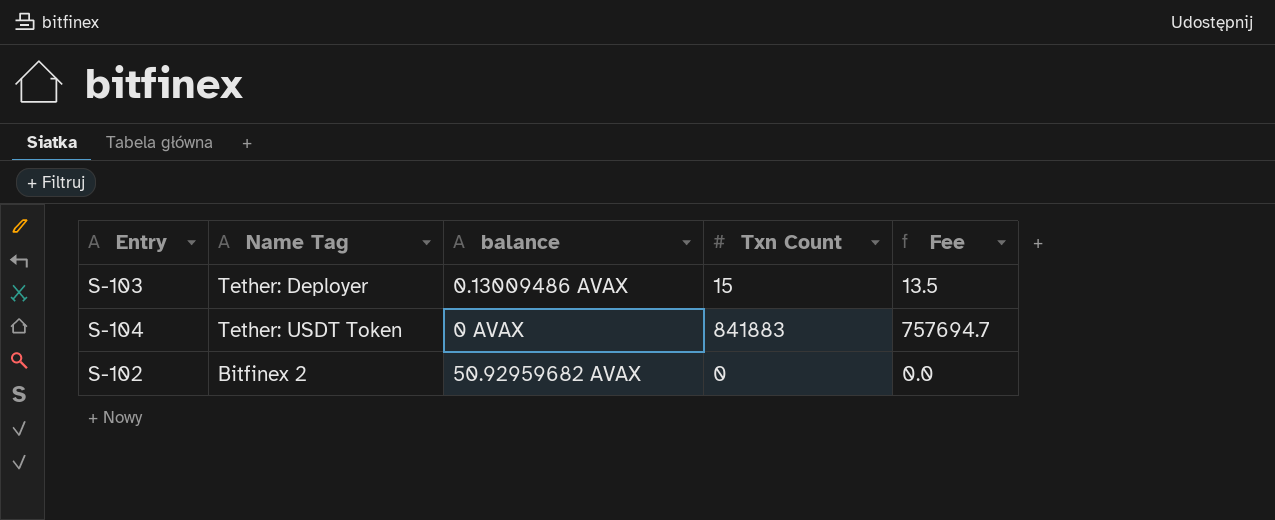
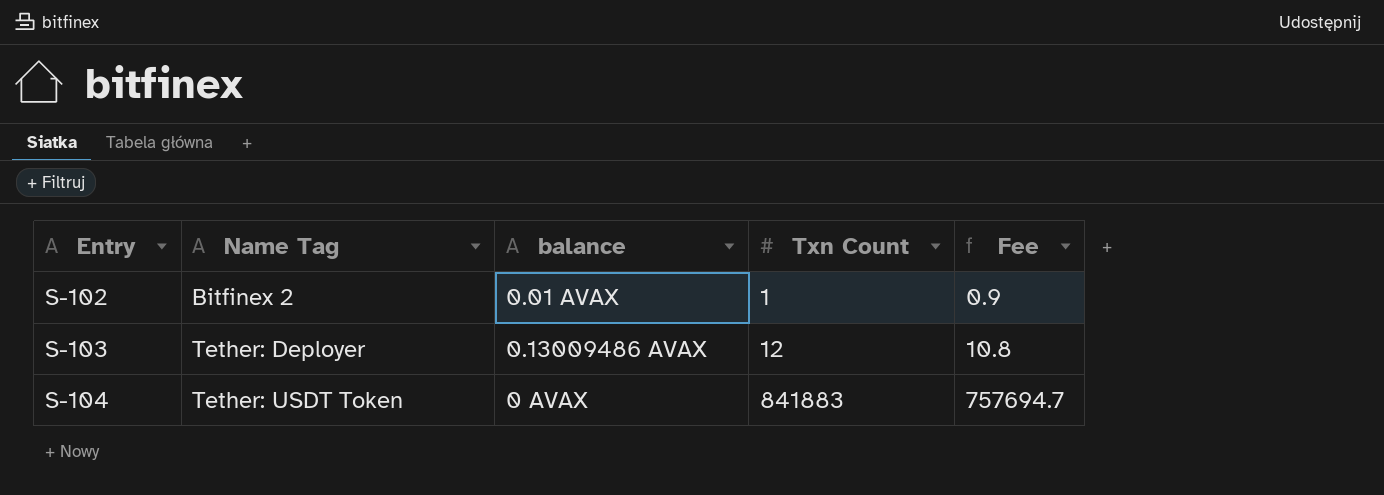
row order: none -> Entry ascending
S-102 | balance: 50.92959682 AVAX -> 0.01 AVAX
S-102 | Txn Count: 0 -> 1
S-102 | Fee: 0.0 -> 0.9
S-103 | Txn Count: 15 -> 12
S-103 | Fee: 13.5 -> 10.8

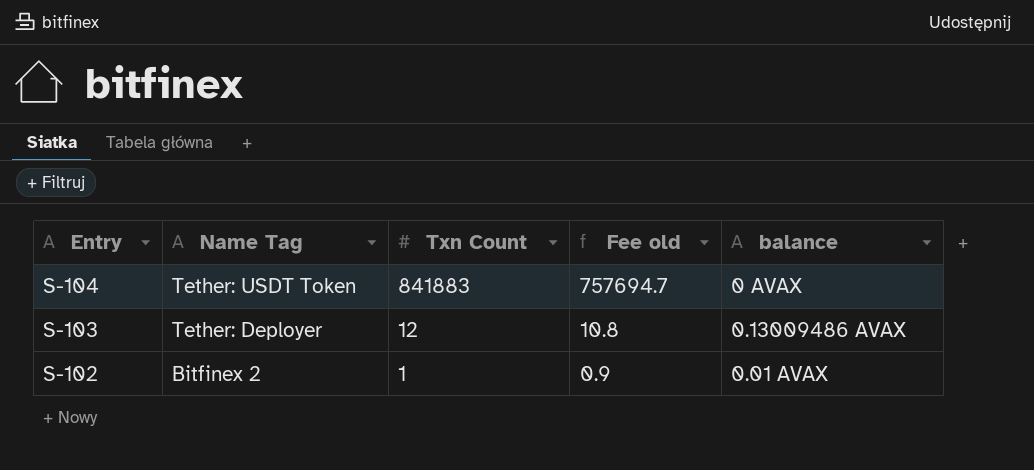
row order: Entry ascending -> Entry descending
column name: Fee -> Fee old
column balance | position: 3 -> 5

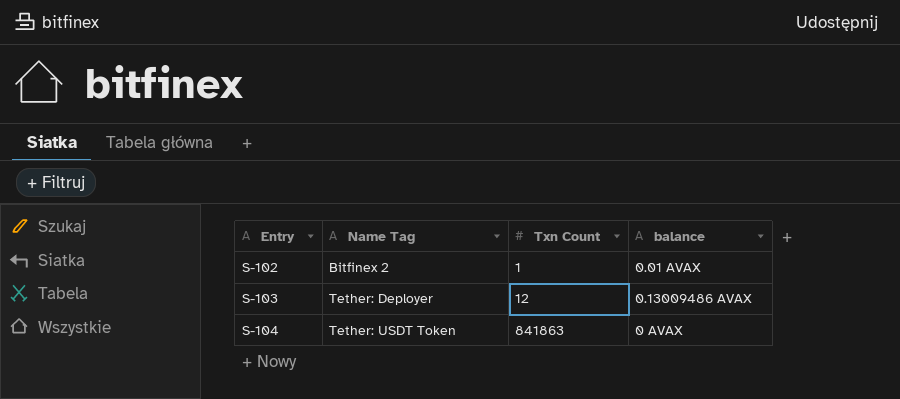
row order: Entry descending -> Entry ascending
column Fee old | formula: [Txn Count] * 0.9 -> none
S-104 | Txn Count: 841883 -> 841863

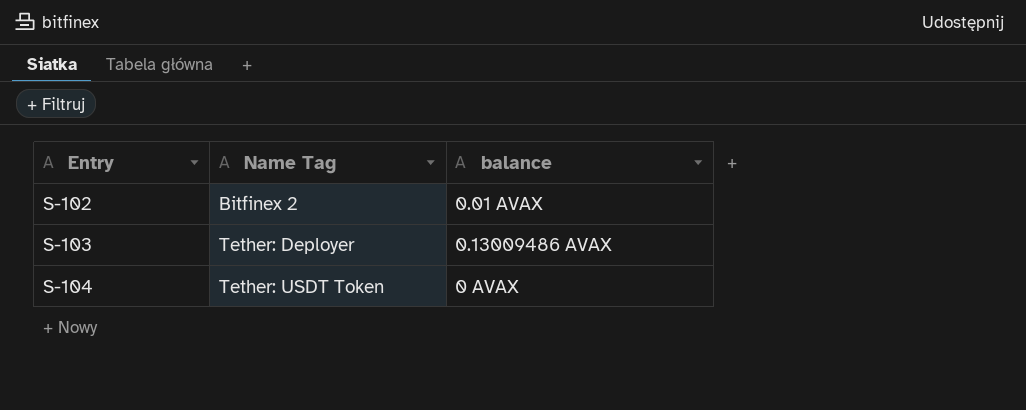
column Txn Count | position: 3 -> none

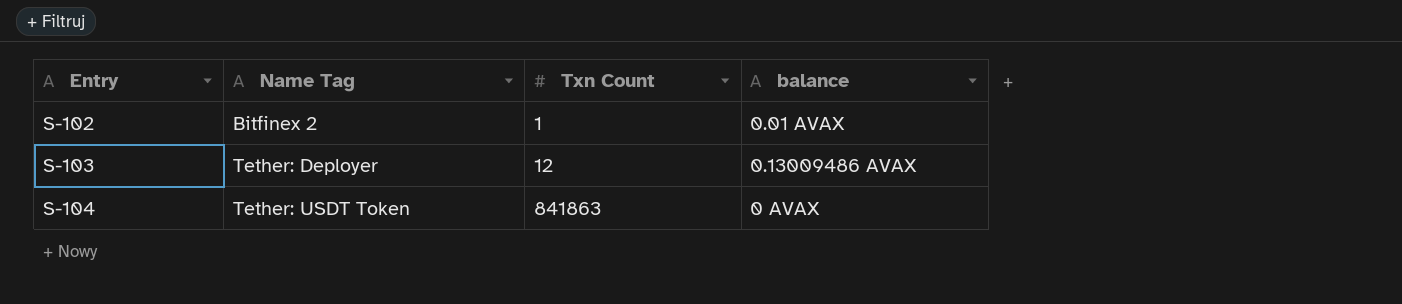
column Txn Count | position: none -> 3

